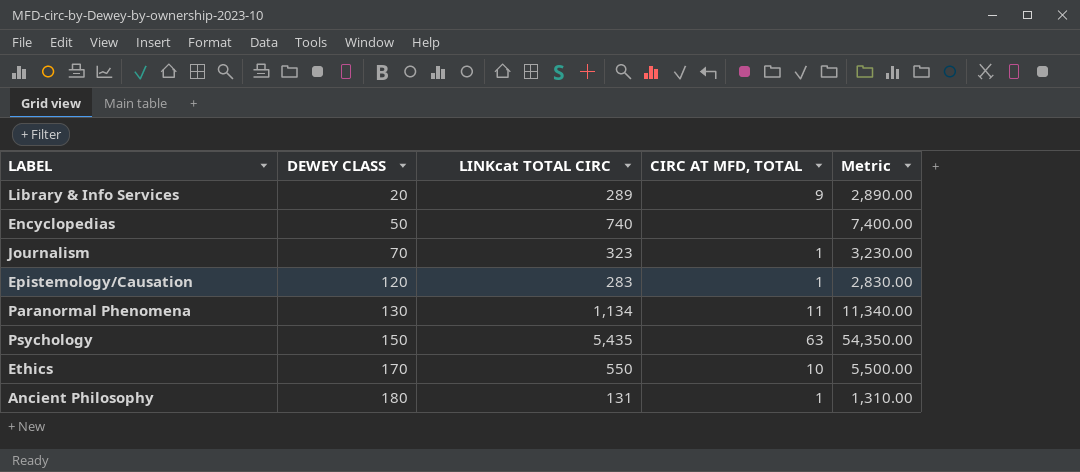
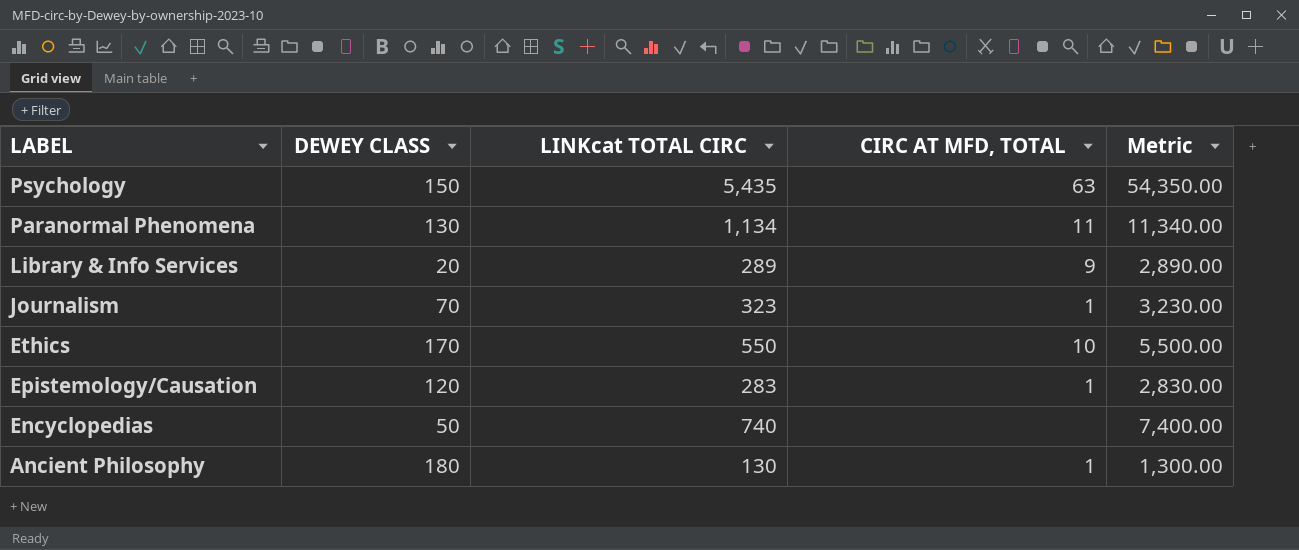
row order: DEWEY CLASS ascending -> LABEL descending
Ancient Philosophy | LINKcat TOTAL CIRC: 131 -> 130
Ancient Philosophy | Metric: 1,310.00 -> 1,300.00

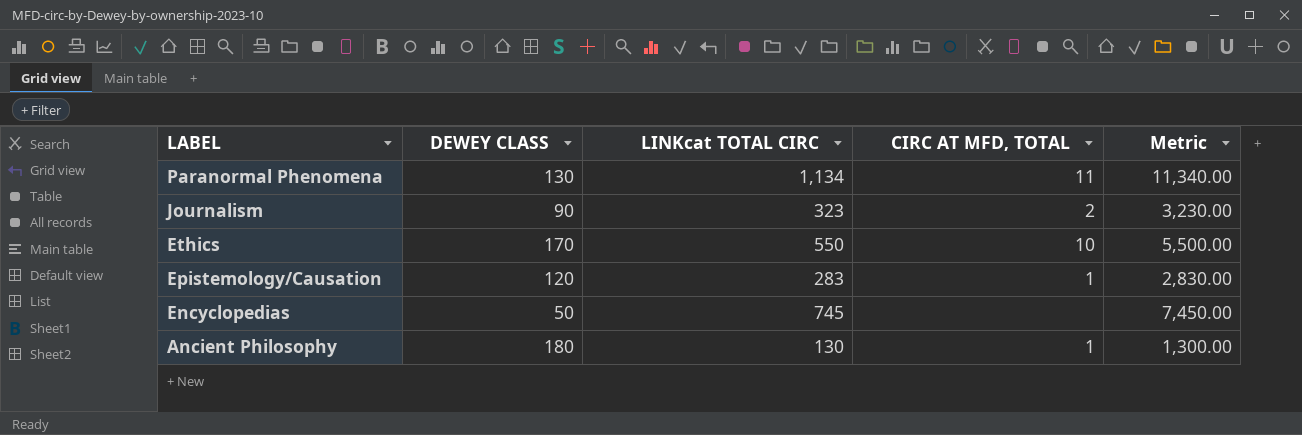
row Psychology: 150 | 5,435 | 63 | 54,350.00 -> none
row Library & Info Services: 20 | 289 | 9 | 2,890.00 -> none
Journalism | DEWEY CLASS: 70 -> 90
Journalism | CIRC AT MFD, TOTAL: 1 -> 2
Encyclopedias | LINKcat TOTAL CIRC: 740 -> 745
Encyclopedias | Metric: 7,400.00 -> 7,450.00

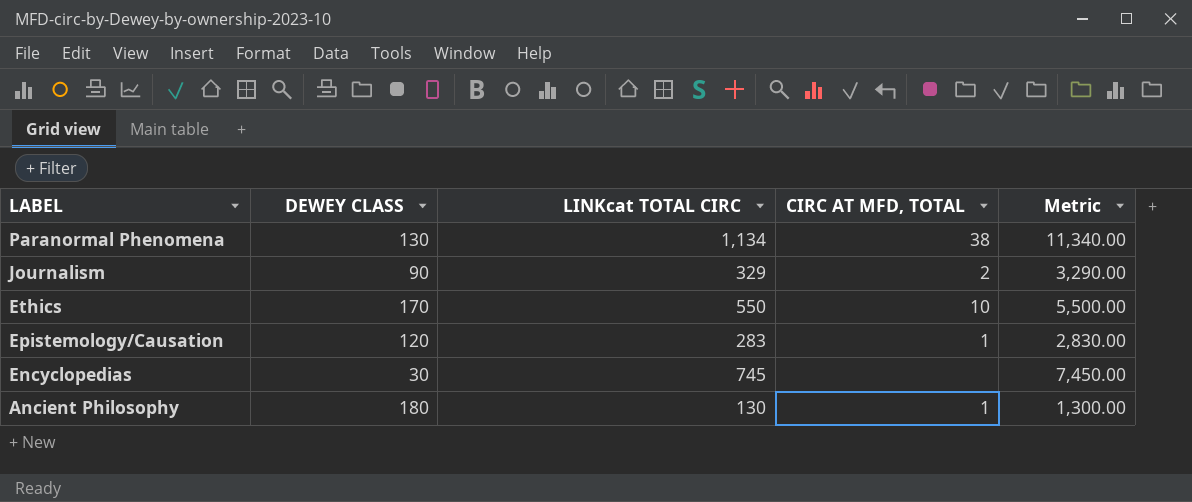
Paranormal Phenomena | CIRC AT MFD, TOTAL: 11 -> 38
Journalism | LINKcat TOTAL CIRC: 323 -> 329
Journalism | Metric: 3,230.00 -> 3,290.00
Encyclopedias | DEWEY CLASS: 50 -> 30

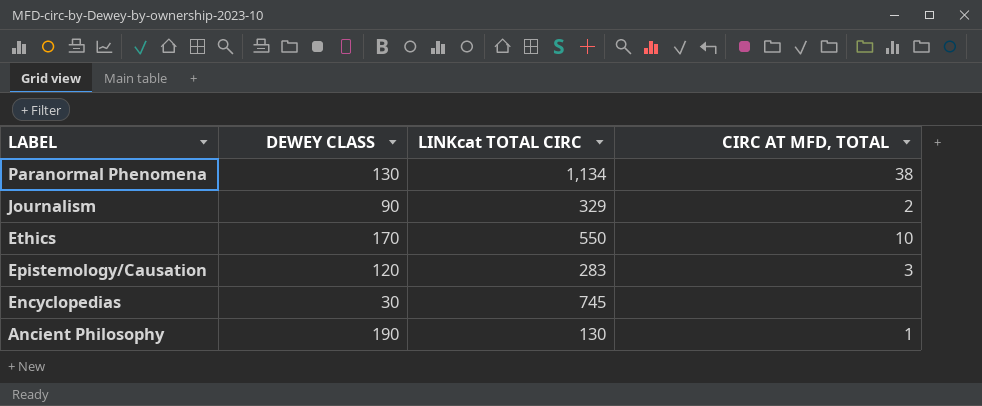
column Metric | formula: [LINKcat TOTAL CIRC] * 10 -> none
Epistemology/Causation | CIRC AT MFD, TOTAL: 1 -> 3
Ancient Philosophy | DEWEY CLASS: 180 -> 190

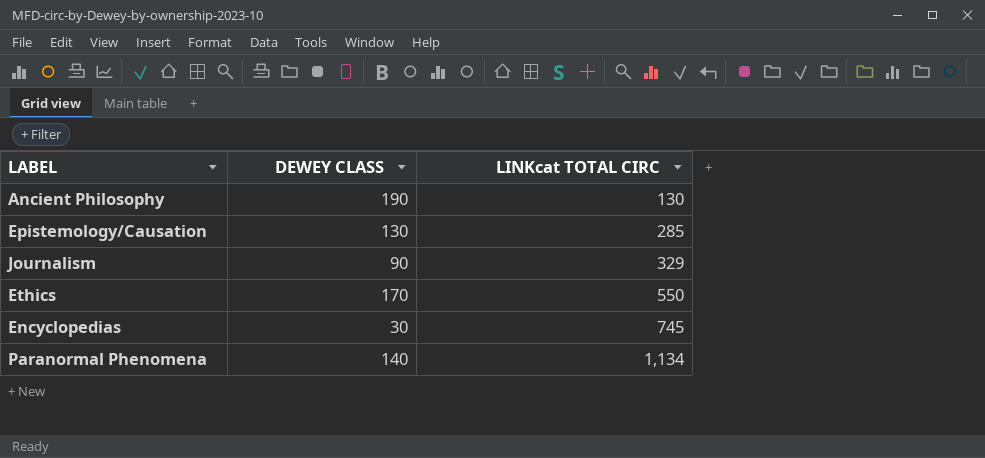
row order: LABEL descending -> LINKcat TOTAL CIRC ascending
column CIRC AT MFD, TOTAL | position: 4 -> none
Epistemology/Causation | DEWEY CLASS: 120 -> 130
Epistemology/Causation | LINKcat TOTAL CIRC: 283 -> 285
Paranormal Phenomena | DEWEY CLASS: 130 -> 140

